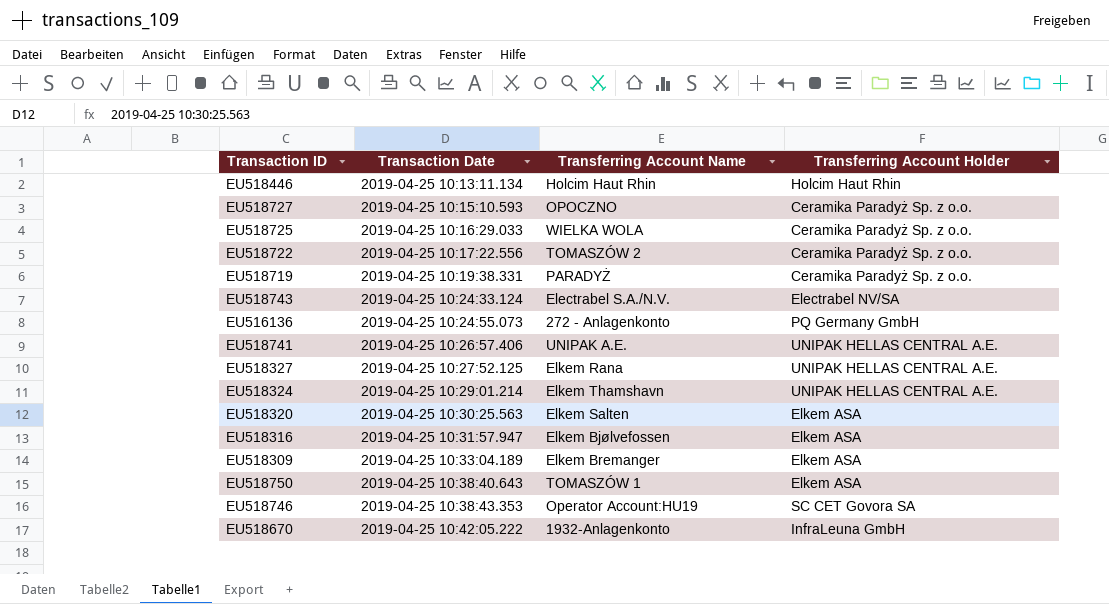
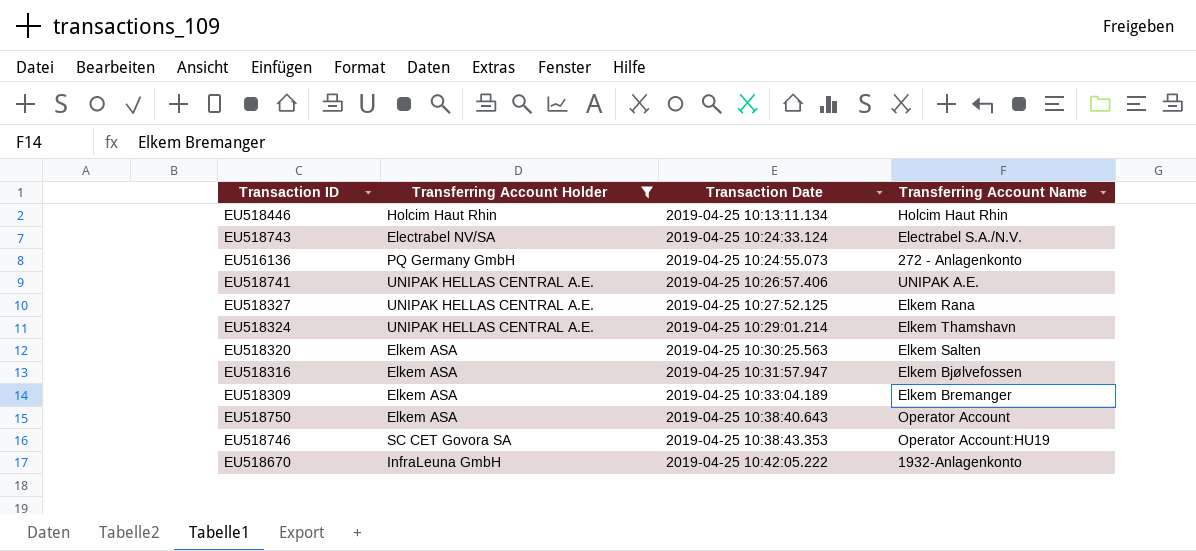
filter: none -> Transferring Account Holder != Ceramika Paradyż Sp. z o.o.
column Transferring Account Holder | position: 4 -> 2
EU518750 | Transferring Account Name: TOMASZÓW 1 -> Operator Account

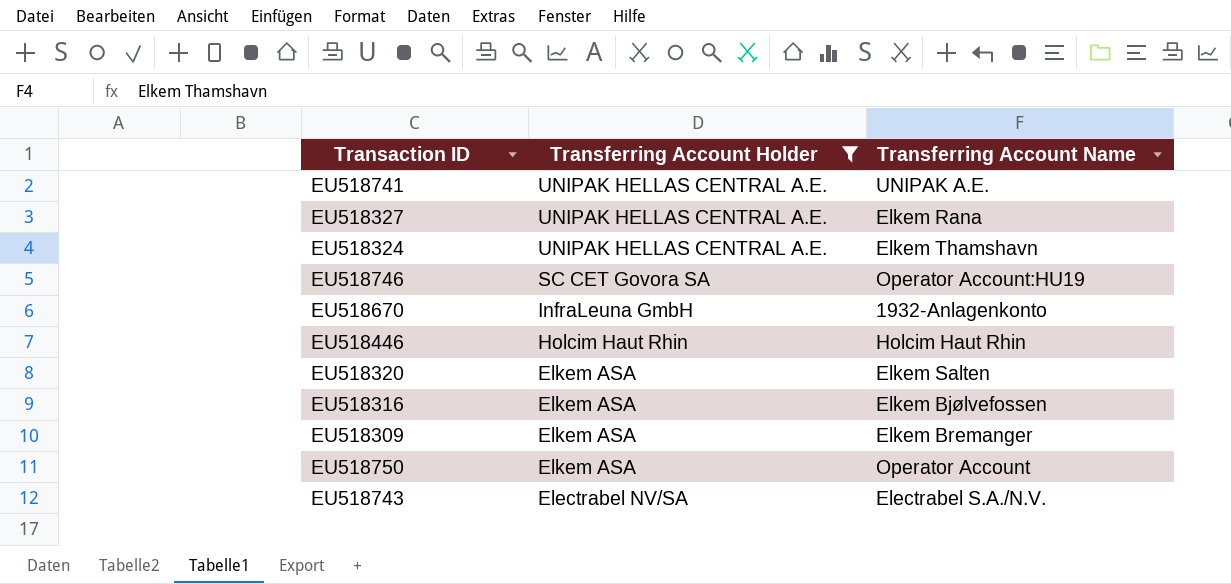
row order: Transaction Date ascending -> Transferring Account Holder descending
column Transaction Date | position: 3 -> none
row EU516136: PQ Germany GmbH | 2019-04-25 10:24:55.073 | 272 - Anlagenkonto -> none

